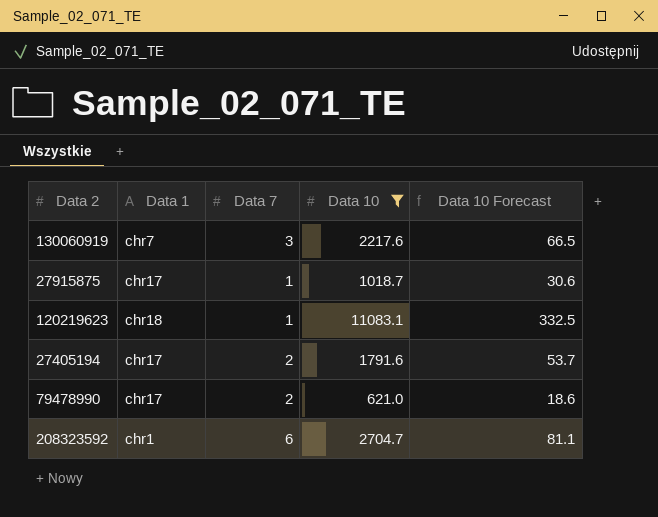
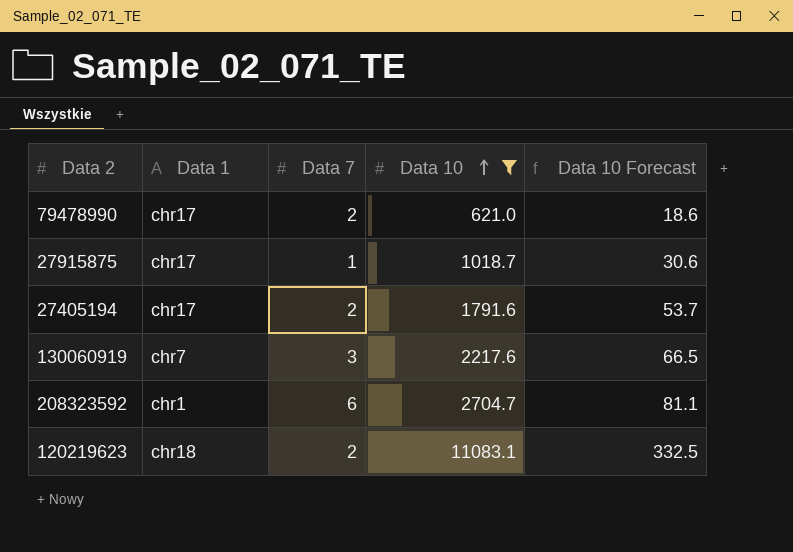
row order: none -> Data 10 ascending
120219623 | Data 7: 1 -> 2

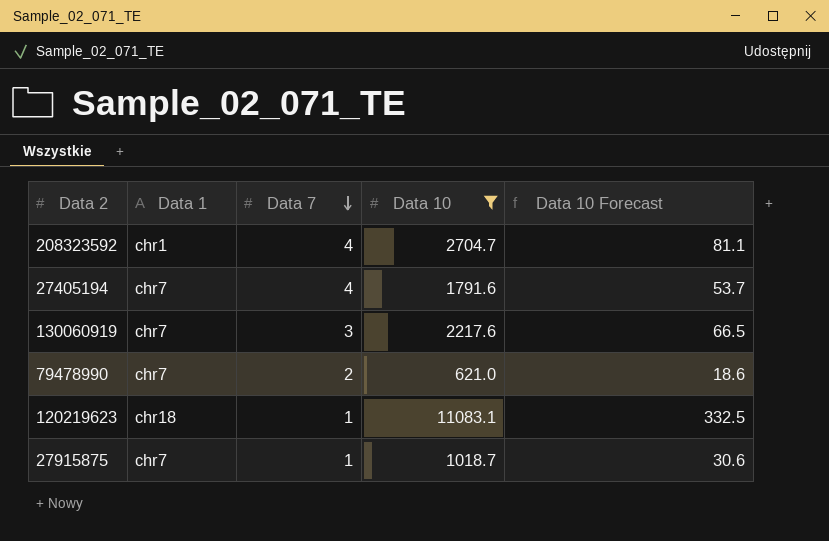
row order: Data 10 ascending -> Data 7 descending
208323592 | Data 7: 6 -> 4
27405194 | Data 1: chr17 -> chr7
27405194 | Data 7: 2 -> 4
79478990 | Data 1: chr17 -> chr7
120219623 | Data 7: 2 -> 1
27915875 | Data 1: chr17 -> chr7

